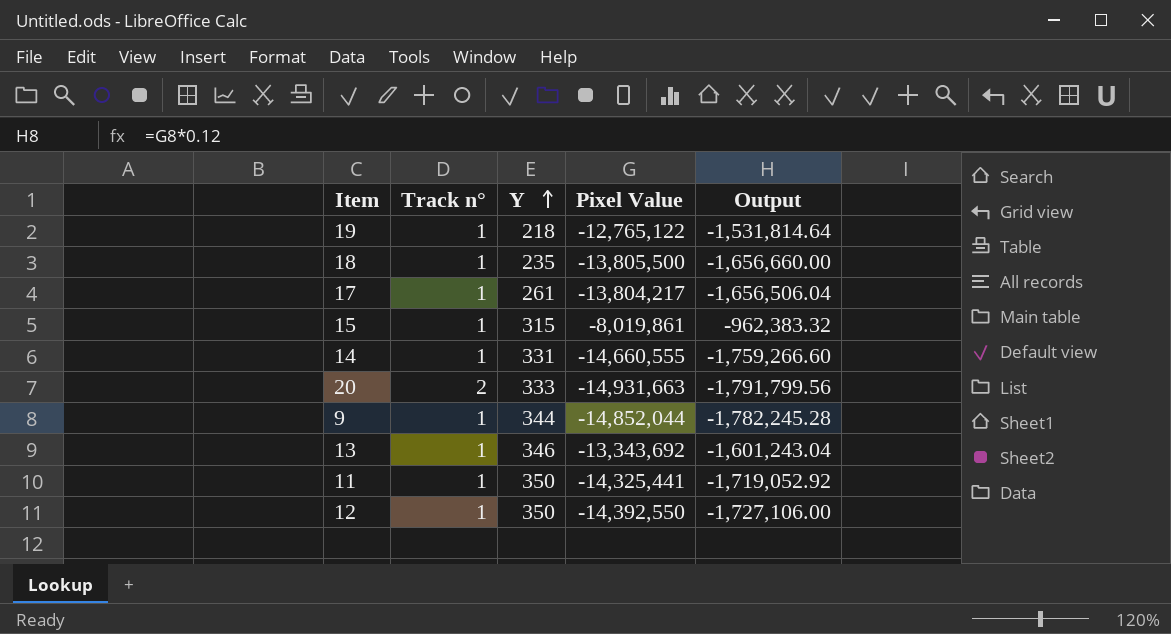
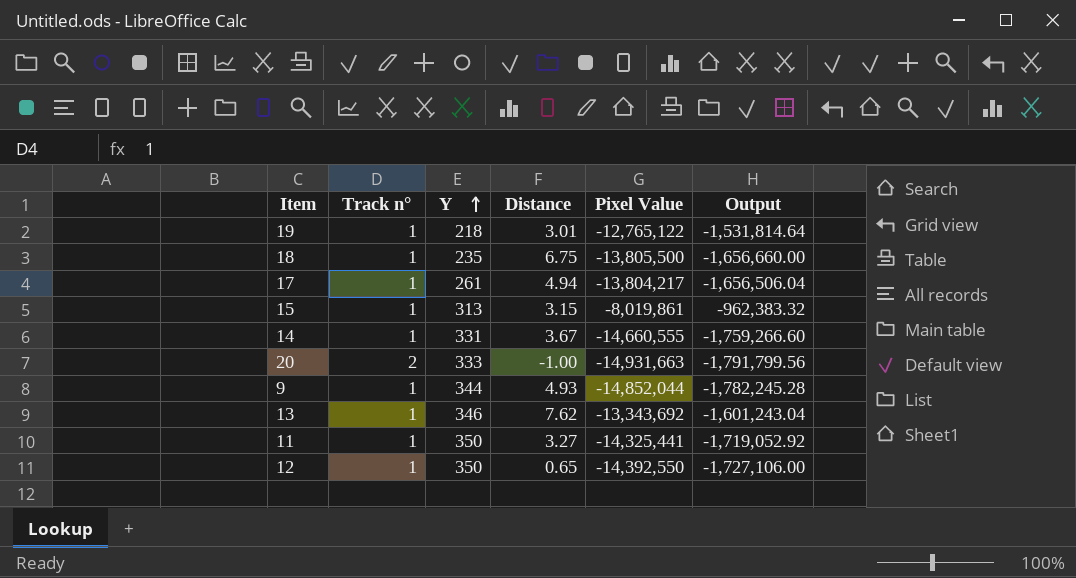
column Distance | position: none -> 4
15 | Y: 315 -> 313

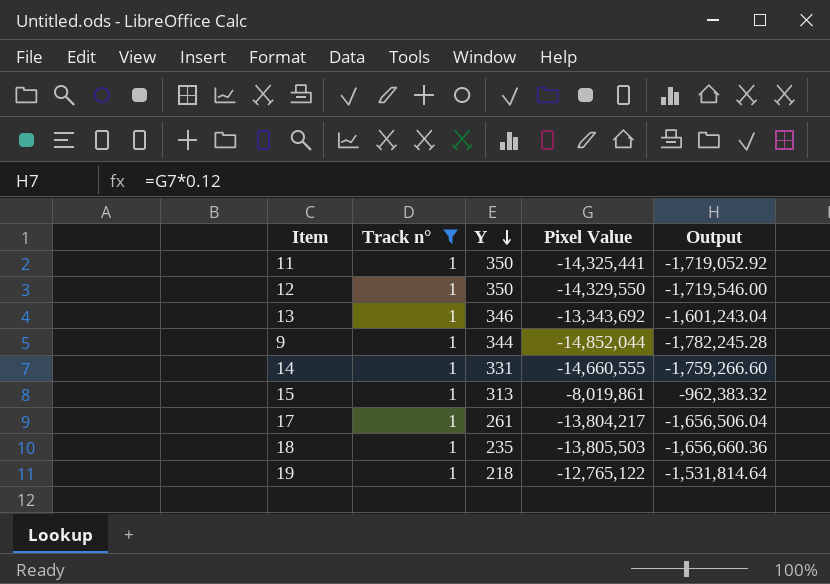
filter: none -> Track n° = 1
row order: Y ascending -> Y descending
column Distance | position: 4 -> none
12 | Pixel Value: -14,392,550 -> -14,329,550
12 | Output: -1,727,106.00 -> -1,719,546.00
18 | Pixel Value: -13,805,500 -> -13,805,503
18 | Output: -1,656,660.00 -> -1,656,660.36

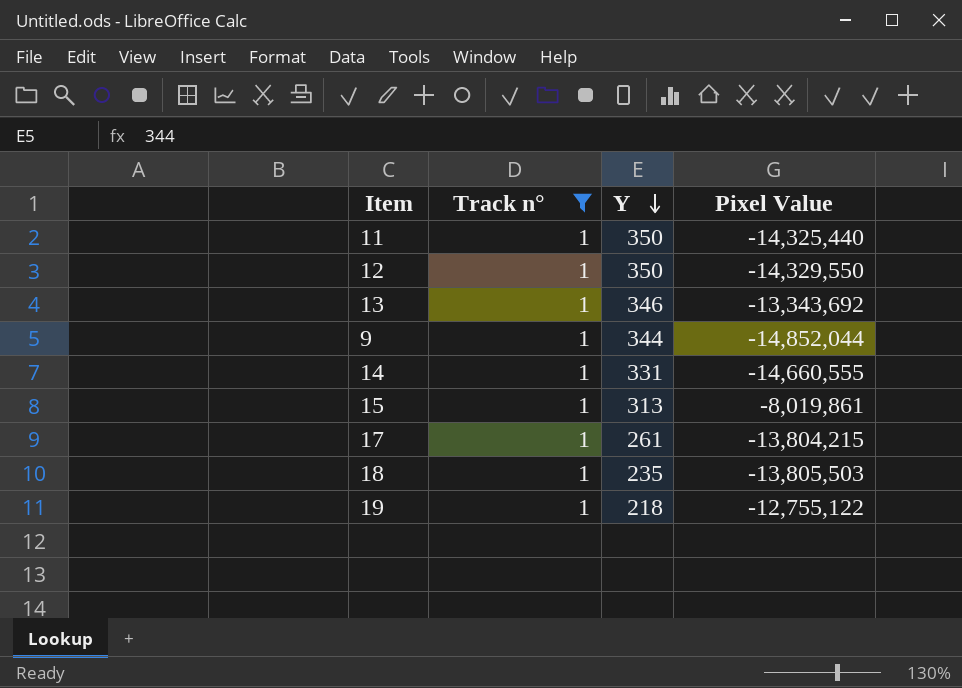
column Output | formula: [Pixel Value] * 0.12 -> none
11 | Pixel Value: -14,325,441 -> -14,325,440
17 | Pixel Value: -13,804,217 -> -13,804,215
19 | Pixel Value: -12,765,122 -> -12,755,122

